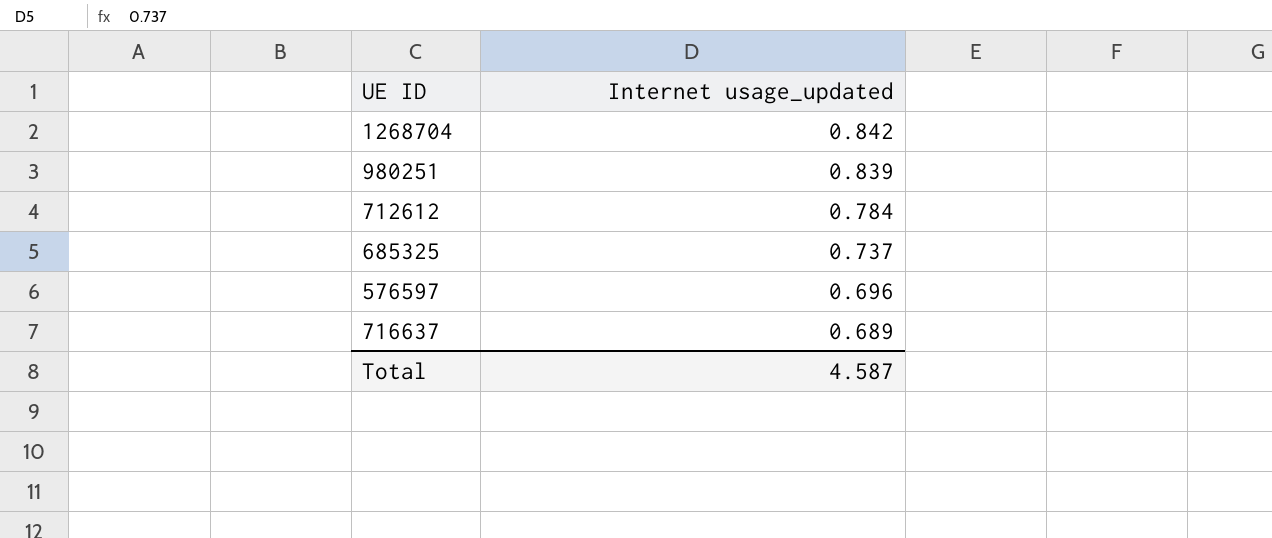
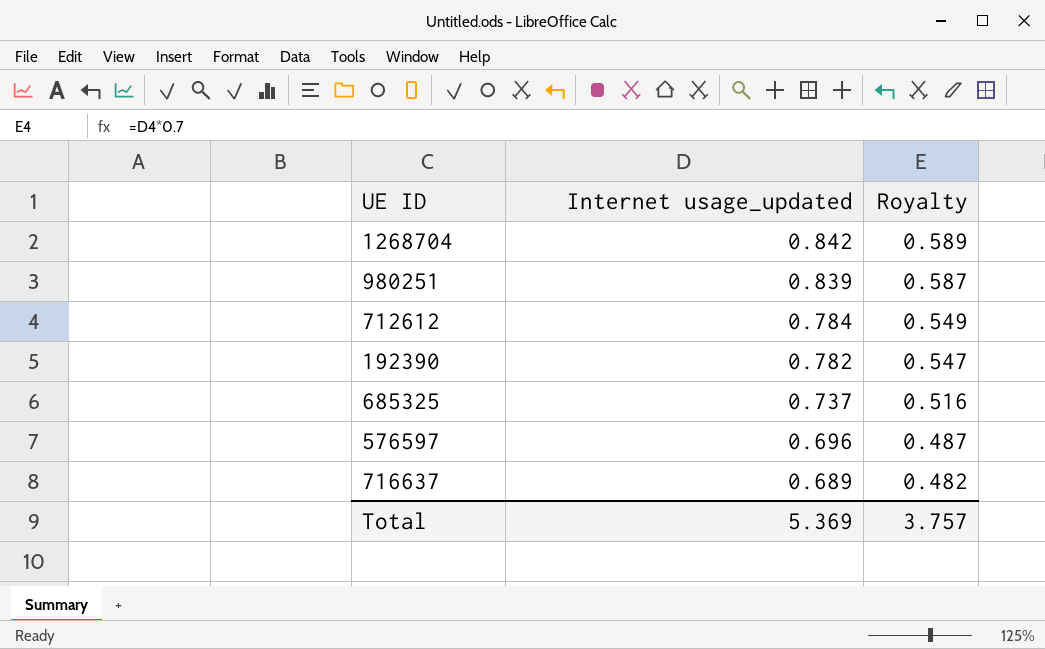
column Royalty | formula: none -> [Internet usage_updated] * 0.7
row 192390: none -> 0.782 | 0.547
Total | Internet usage_updated: 4.587 -> 5.369

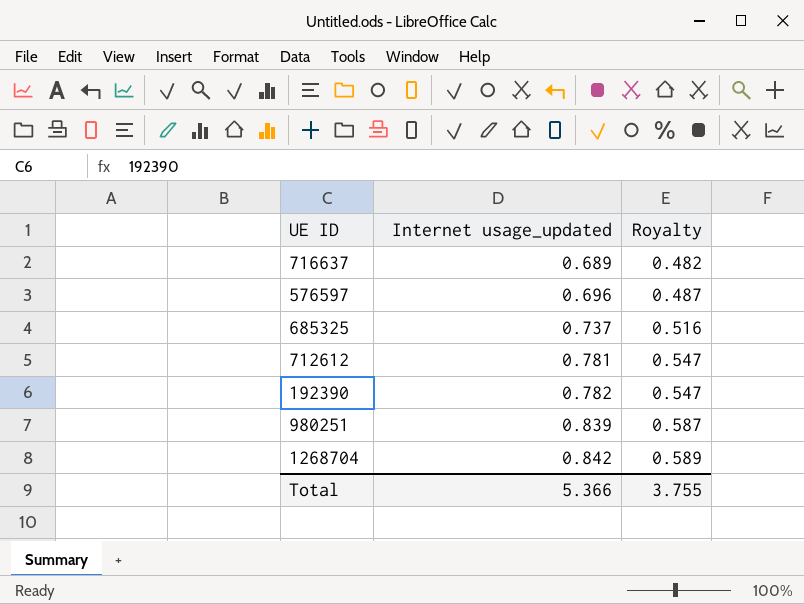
row order: Internet usage_updated descending -> Internet usage_updated ascending
712612 | Internet usage_updated: 0.784 -> 0.781
712612 | Royalty: 0.549 -> 0.547
Total | Internet usage_updated: 5.369 -> 5.366
Total | Royalty: 3.757 -> 3.755

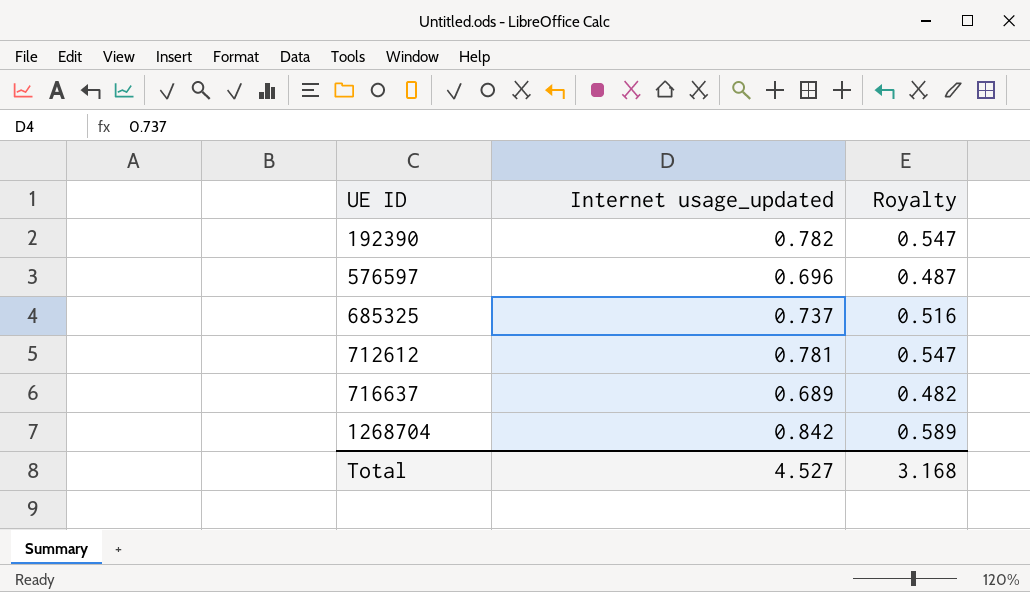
row order: Internet usage_updated ascending -> UE ID ascending
row 980251: 0.839 | 0.587 -> none
Total | Internet usage_updated: 5.366 -> 4.527
Total | Royalty: 3.755 -> 3.168

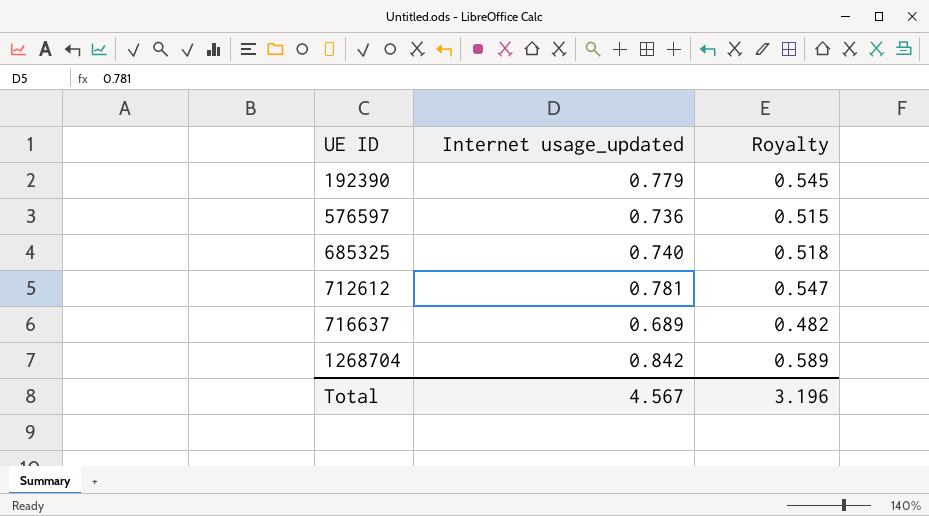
192390 | Internet usage_updated: 0.782 -> 0.779
192390 | Royalty: 0.547 -> 0.545
576597 | Internet usage_updated: 0.696 -> 0.736
576597 | Royalty: 0.487 -> 0.515
685325 | Internet usage_updated: 0.737 -> 0.740
685325 | Royalty: 0.516 -> 0.518
Total | Internet usage_updated: 4.527 -> 4.567
Total | Royalty: 3.168 -> 3.196

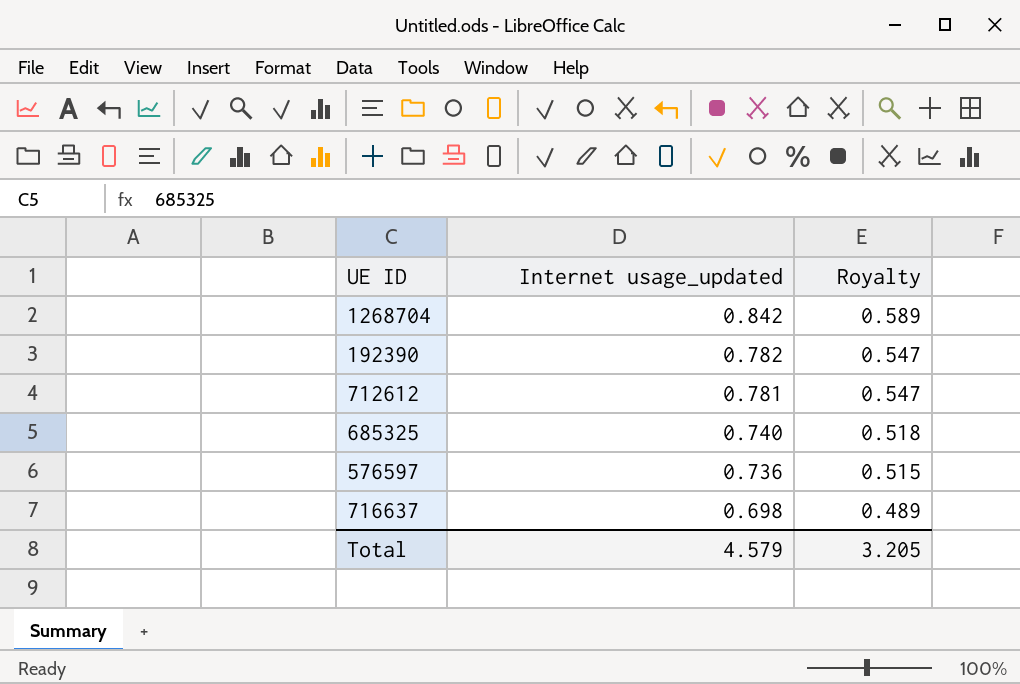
row order: UE ID ascending -> Internet usage_updated descending
192390 | Internet usage_updated: 0.779 -> 0.782
192390 | Royalty: 0.545 -> 0.547
716637 | Internet usage_updated: 0.689 -> 0.698
716637 | Royalty: 0.482 -> 0.489
Total | Internet usage_updated: 4.567 -> 4.579
Total | Royalty: 3.196 -> 3.205

